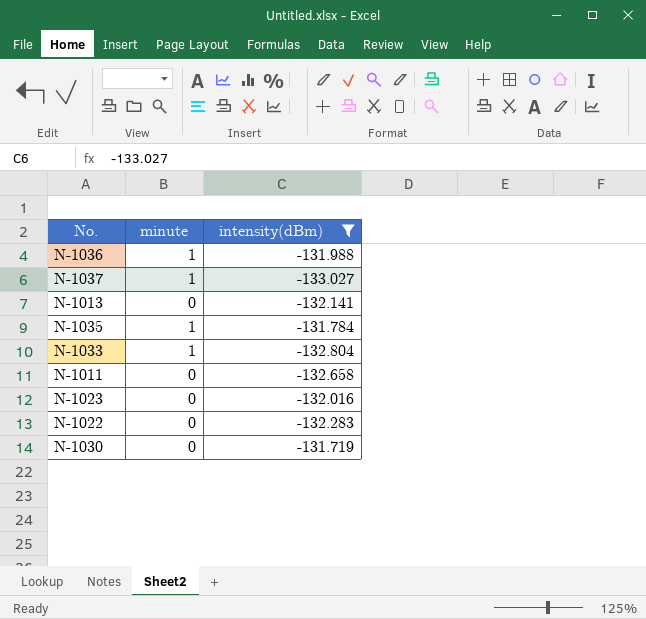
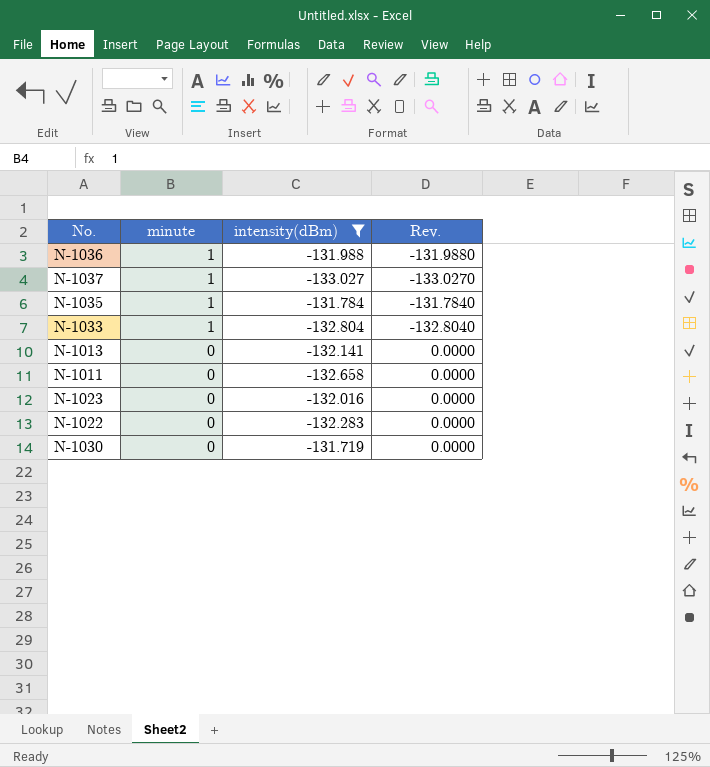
row order: none -> minute descending
column Rev. | formula: none -> [minute] * [intensity(dBm)]

